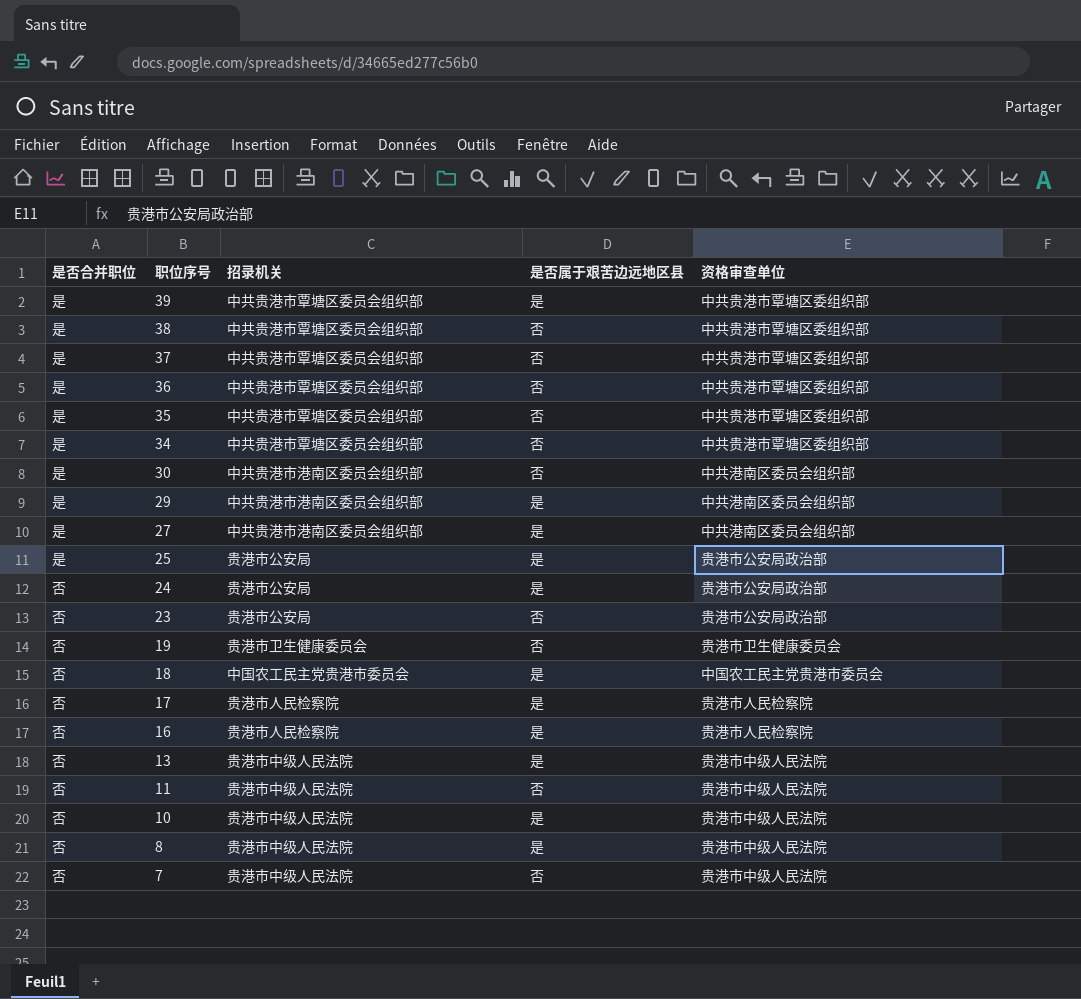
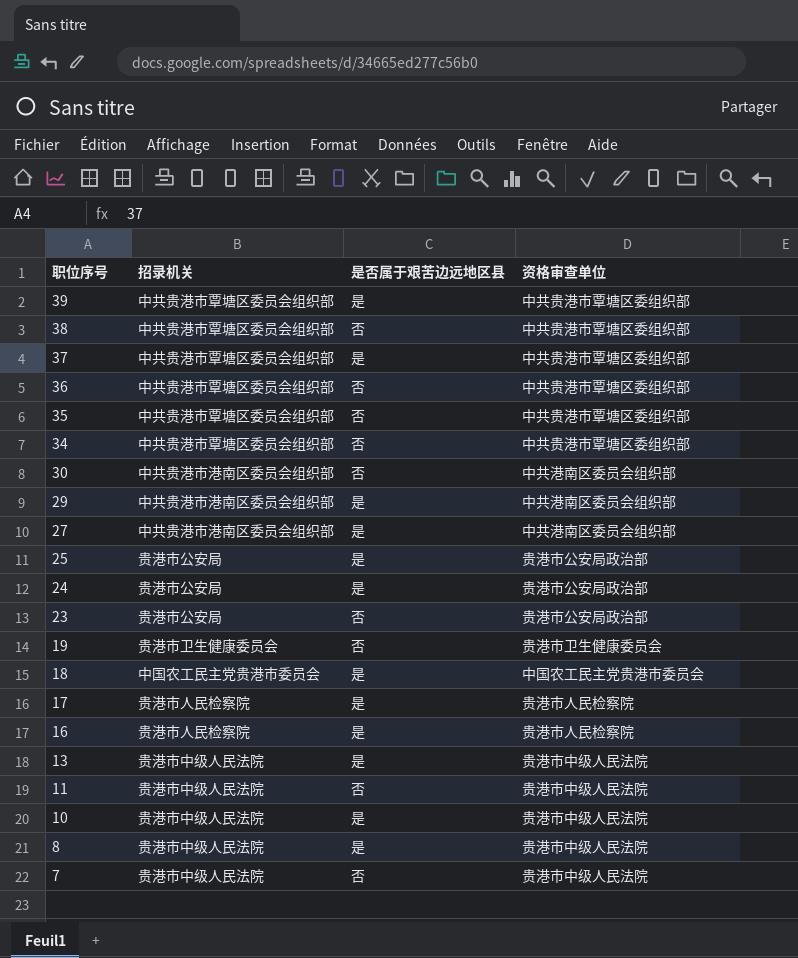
column 是否合并职位 | position: 1 -> none
37 | 是否属于艰苦边远地区县: 否 -> 是

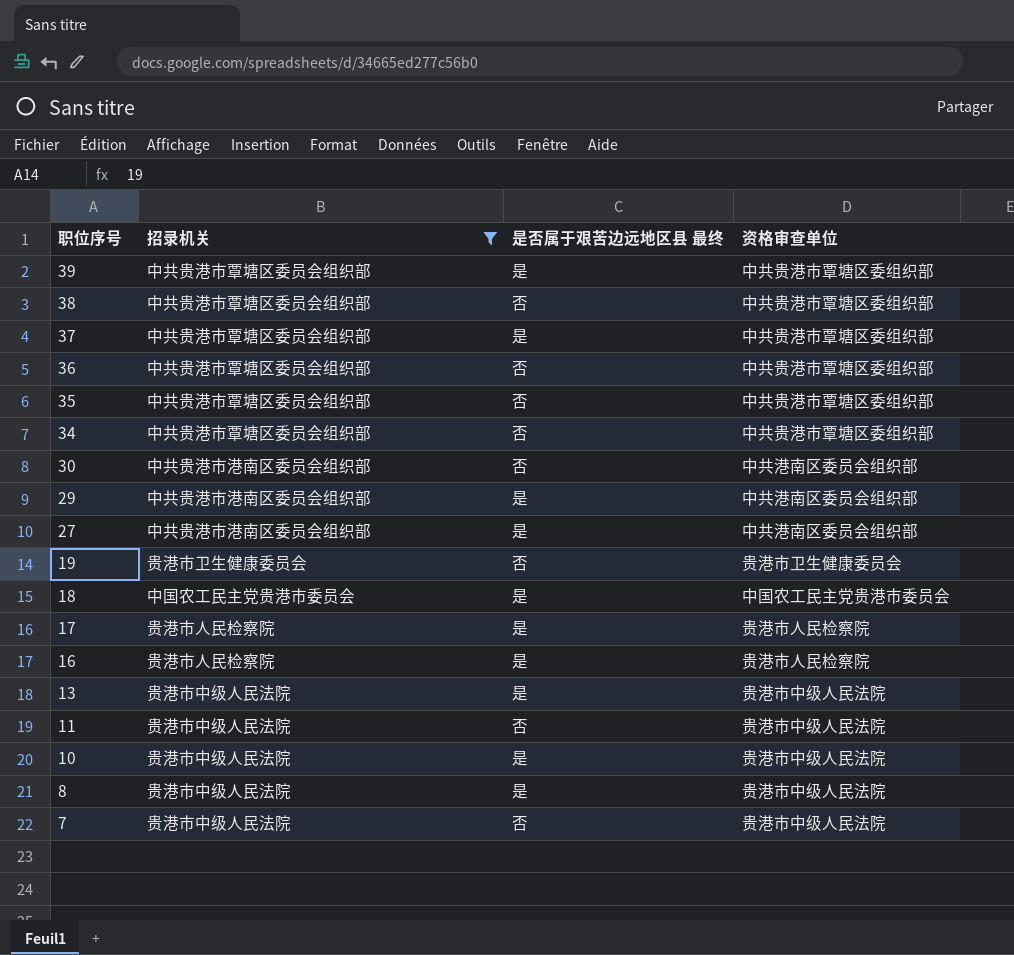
filter: none -> 招录机关 != 贵港市公安局
column name: 是否属于艰苦边远地区县 -> 是否属于艰苦边远地区县 最终

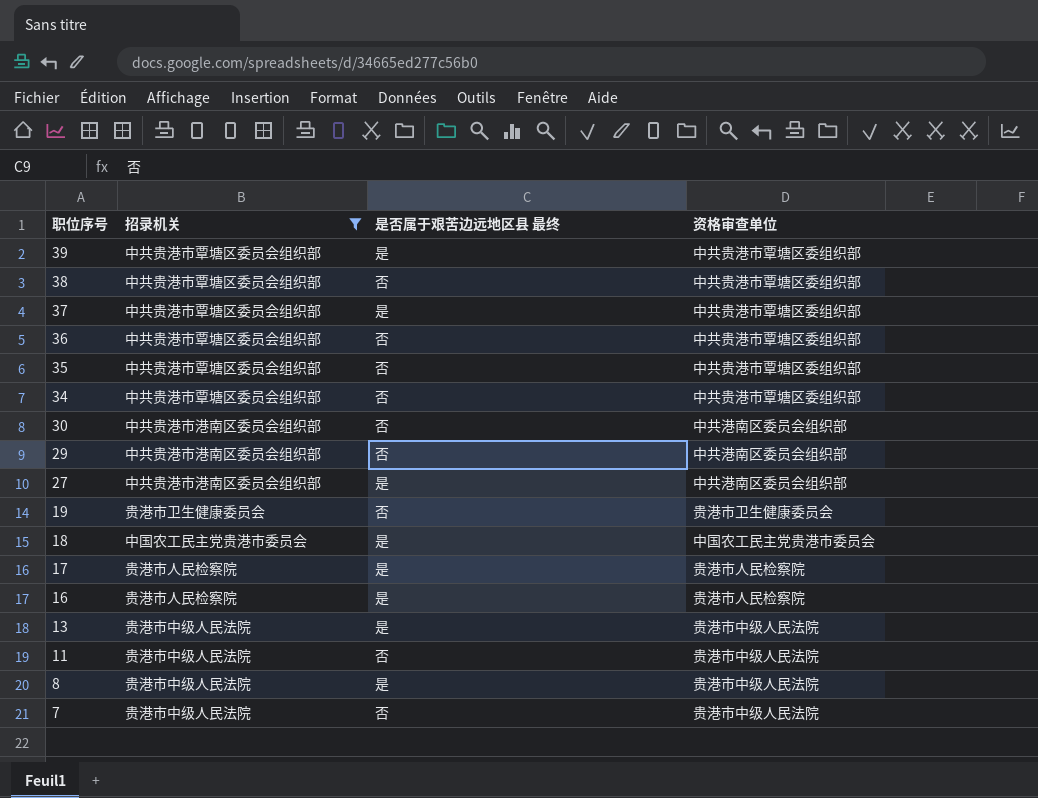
row 10: 贵港市中级人民法院 | 是 | 贵港市中级人民法院 -> none
29 | 是否属于艰苦边远地区县 最终: 是 -> 否

